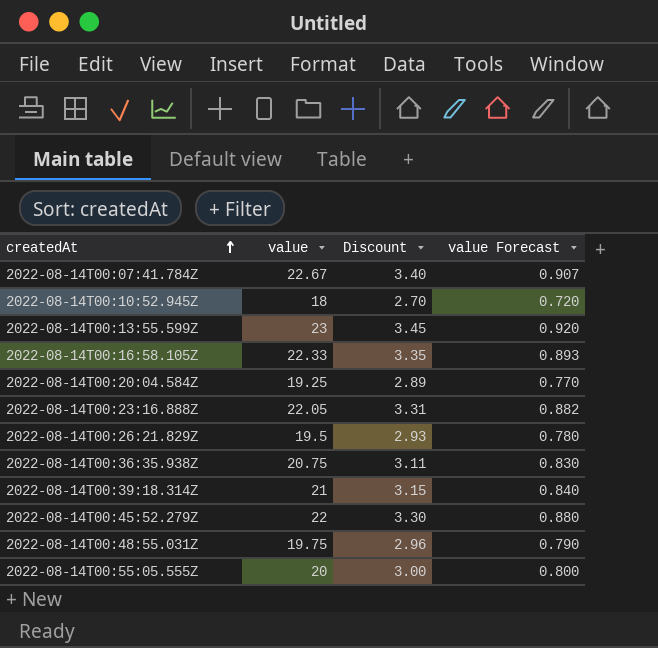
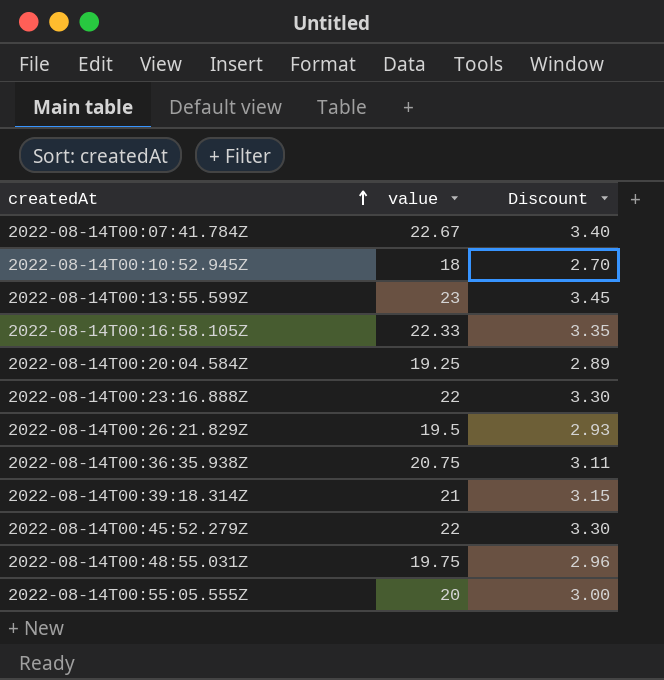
column value Forecast | formula: [value] * 0.04 -> none
2022-08-14T00:23:16.888Z | value: 22.05 -> 22
2022-08-14T00:23:16.888Z | Discount: 3.31 -> 3.30

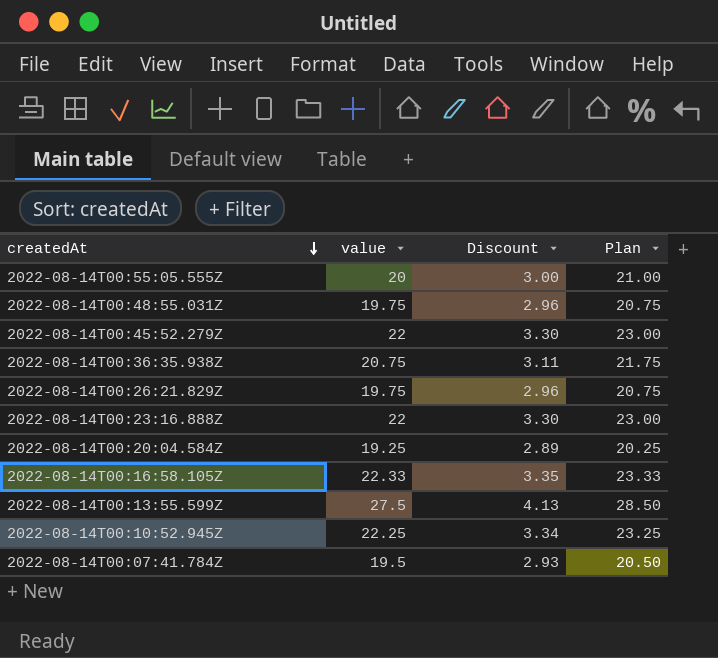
row order: createdAt ascending -> createdAt descending
column Plan | formula: none -> [value] + 1
row 2022-08-14T00:39:18.314Z: 21 | 3.15 -> none
2022-08-14T00:26:21.829Z | value: 19.5 -> 19.75
2022-08-14T00:26:21.829Z | Discount: 2.93 -> 2.96
2022-08-14T00:13:55.599Z | value: 23 -> 27.5
2022-08-14T00:13:55.599Z | Discount: 3.45 -> 4.13
2022-08-14T00:10:52.945Z | value: 18 -> 22.25
2022-08-14T00:10:52.945Z | Discount: 2.70 -> 3.34
2022-08-14T00:07:41.784Z | value: 22.67 -> 19.5
2022-08-14T00:07:41.784Z | Discount: 3.40 -> 2.93

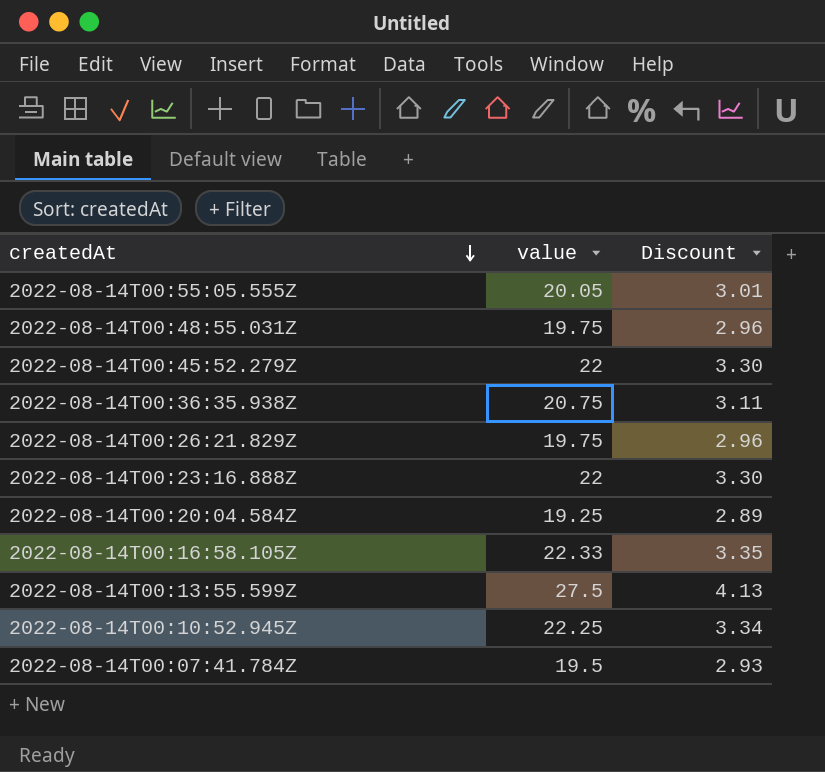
column Plan | formula: [value] + 1 -> none
2022-08-14T00:55:05.555Z | value: 20 -> 20.05
2022-08-14T00:55:05.555Z | Discount: 3.00 -> 3.01

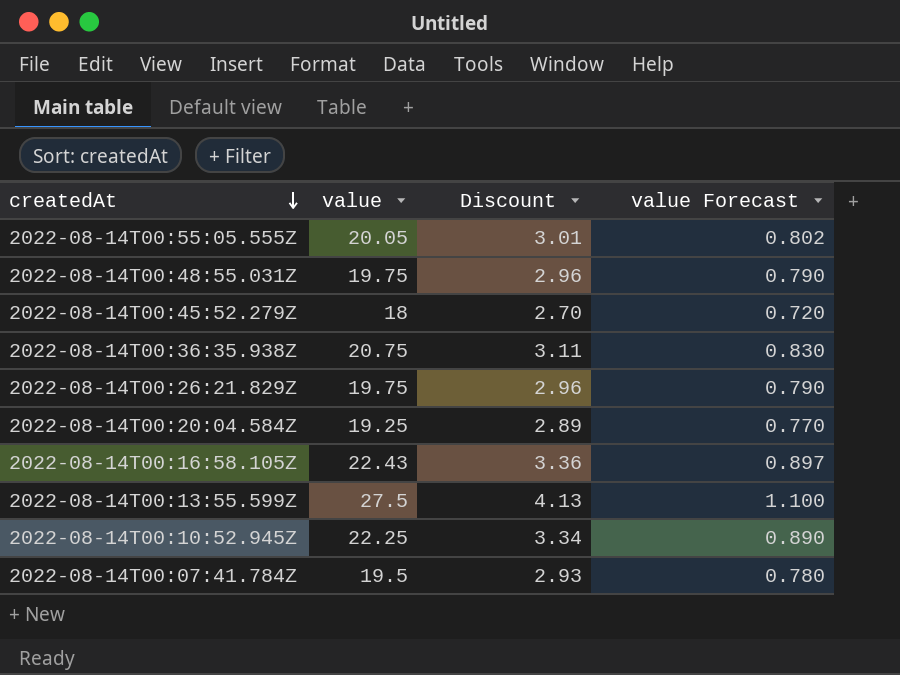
column value Forecast | formula: none -> [value] * 0.04
row 2022-08-14T00:23:16.888Z: 22 | 3.30 -> none
2022-08-14T00:45:52.279Z | value: 22 -> 18
2022-08-14T00:45:52.279Z | Discount: 3.30 -> 2.70
2022-08-14T00:16:58.105Z | value: 22.33 -> 22.43
2022-08-14T00:16:58.105Z | Discount: 3.35 -> 3.36

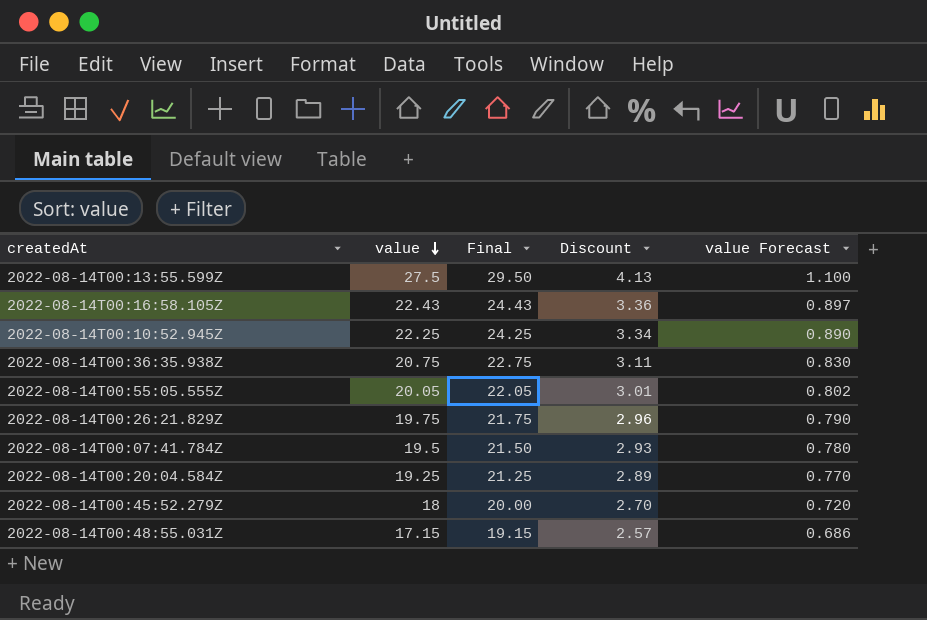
row order: createdAt descending -> value descending
column Final | formula: none -> [value] + 2
2022-08-14T00:48:55.031Z | value: 19.75 -> 17.15
2022-08-14T00:48:55.031Z | Discount: 2.96 -> 2.57
2022-08-14T00:48:55.031Z | value Forecast: 0.790 -> 0.686

